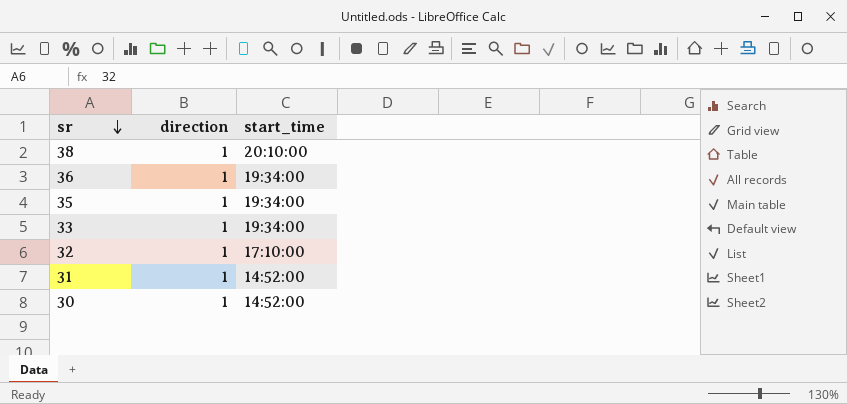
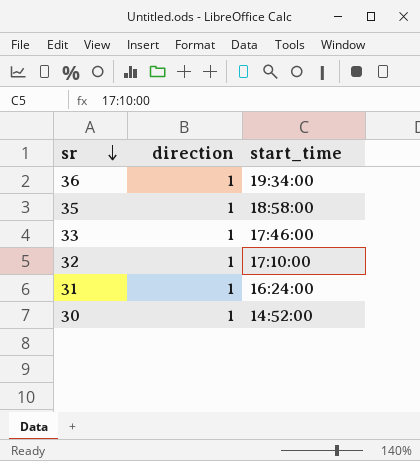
row 38: 1 | 20:10:00 -> none
35 | start_time: 19:34:00 -> 18:58:00
33 | start_time: 19:34:00 -> 17:46:00
31 | start_time: 14:52:00 -> 16:24:00

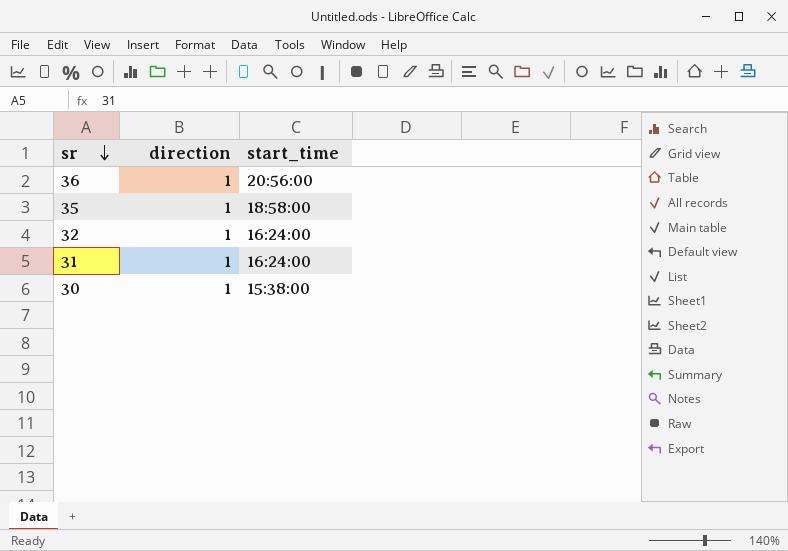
row 33: 1 | 17:46:00 -> none
36 | start_time: 19:34:00 -> 20:56:00
32 | start_time: 17:10:00 -> 16:24:00
30 | start_time: 14:52:00 -> 15:38:00

